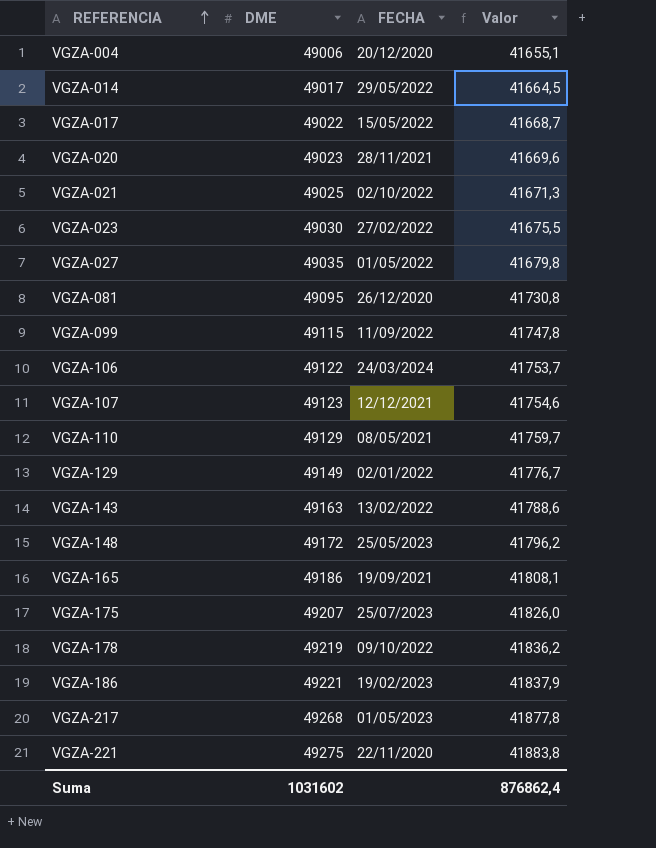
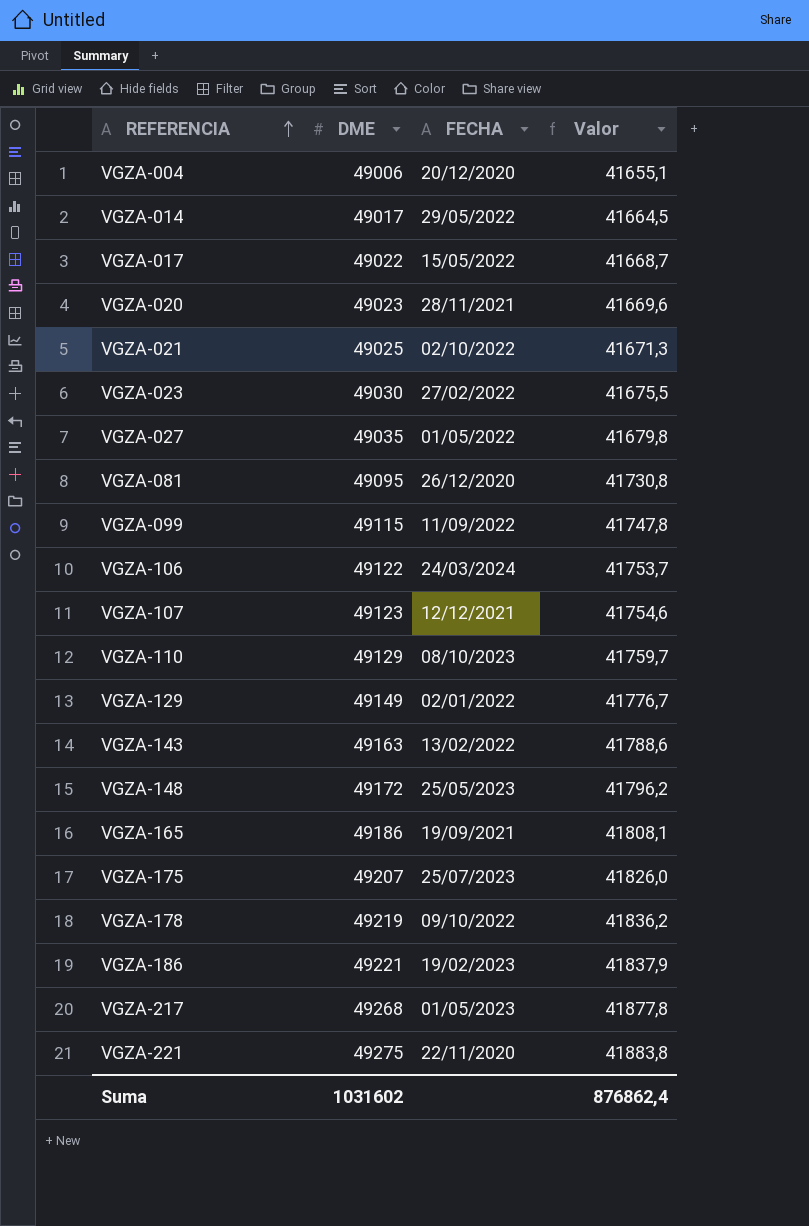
VGZA-110 | FECHA: 08/05/2021 -> 08/10/2023

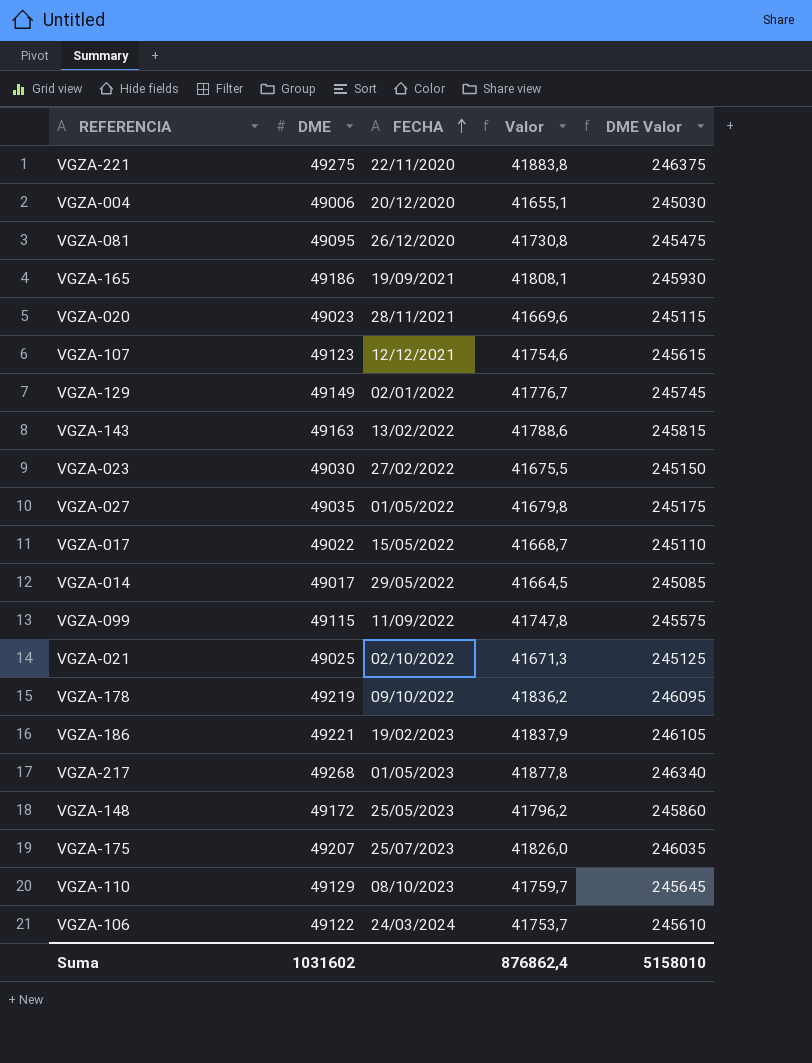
row order: REFERENCIA ascending -> FECHA ascending
column DME Valor | formula: none -> [DME] * 5

